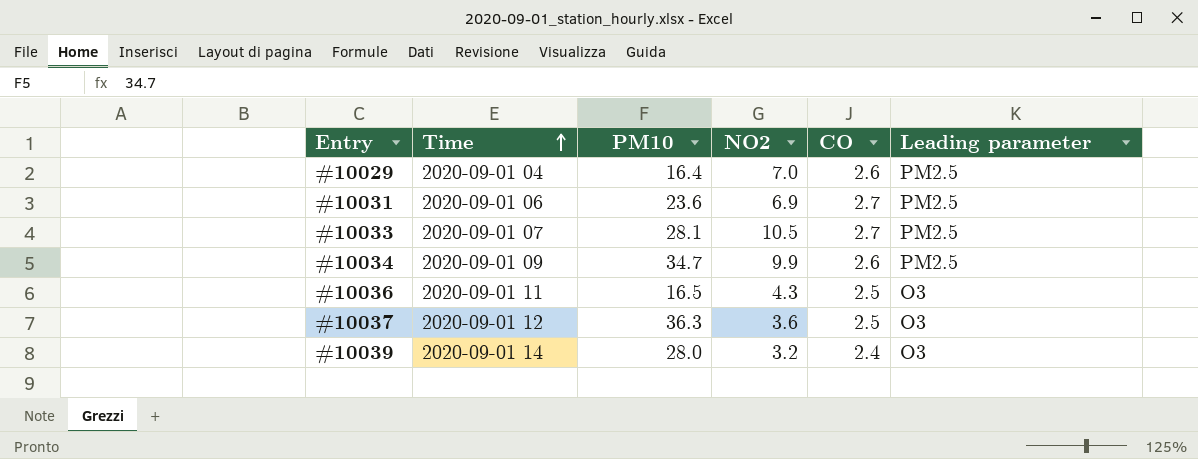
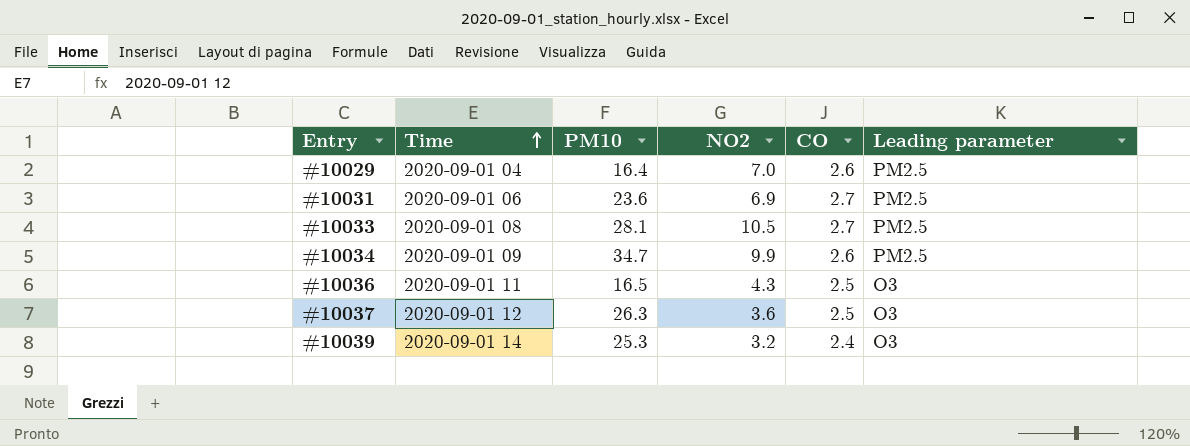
#10033 | Time: 2020-09-01 07 -> 2020-09-01 08
#10037 | PM10: 36.3 -> 26.3
#10039 | PM10: 28.0 -> 25.3

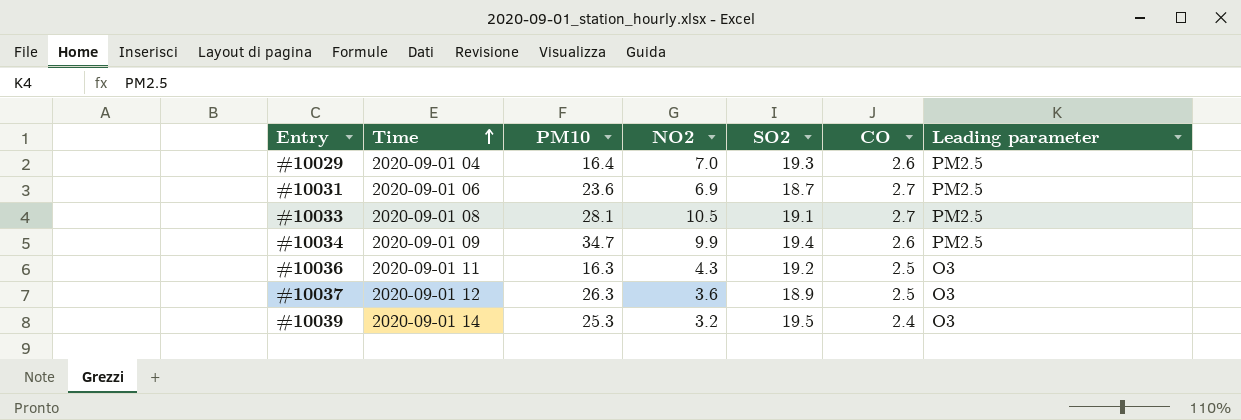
column SO2 | position: none -> 5
#10036 | PM10: 16.5 -> 16.3

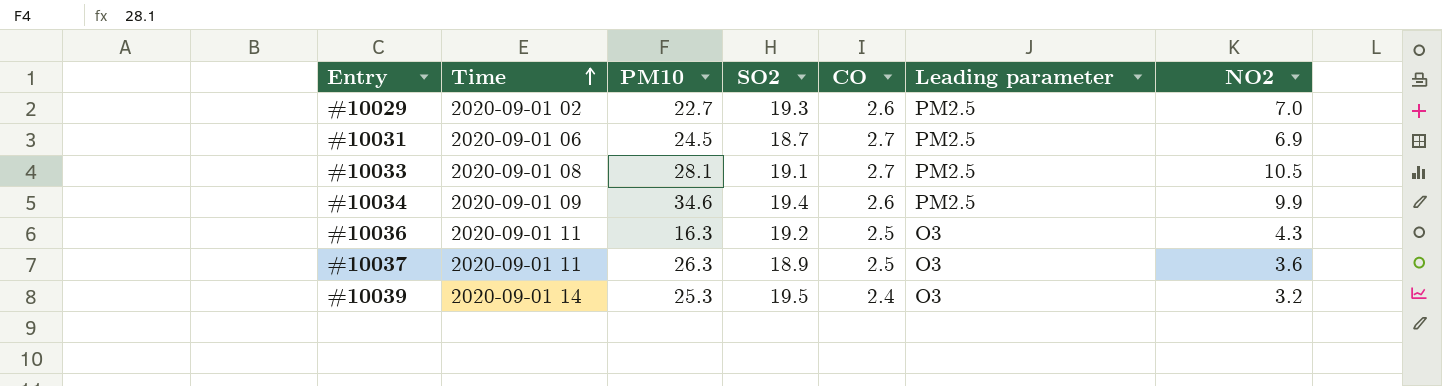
column NO2 | position: 4 -> 7
#10029 | Time: 2020-09-01 04 -> 2020-09-01 02
#10029 | PM10: 16.4 -> 22.7
#10031 | PM10: 23.6 -> 24.5
#10034 | PM10: 34.7 -> 34.6
#10037 | Time: 2020-09-01 12 -> 2020-09-01 11

